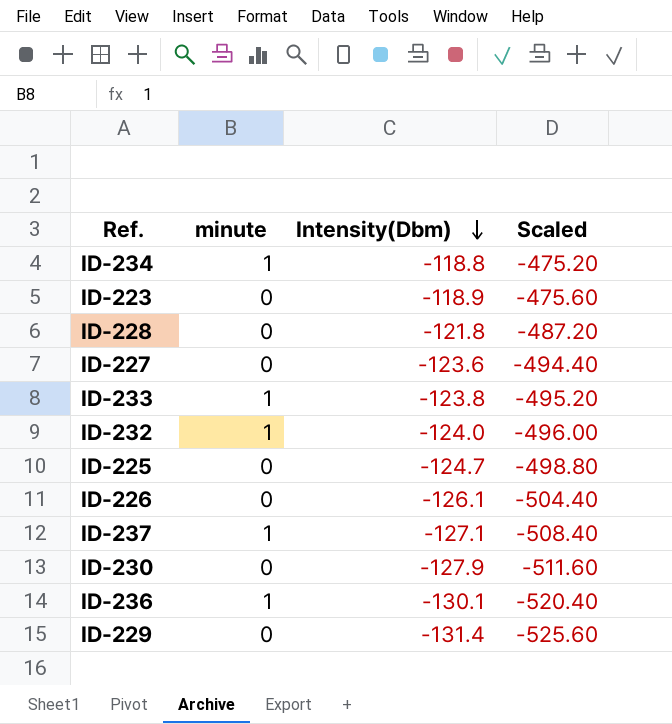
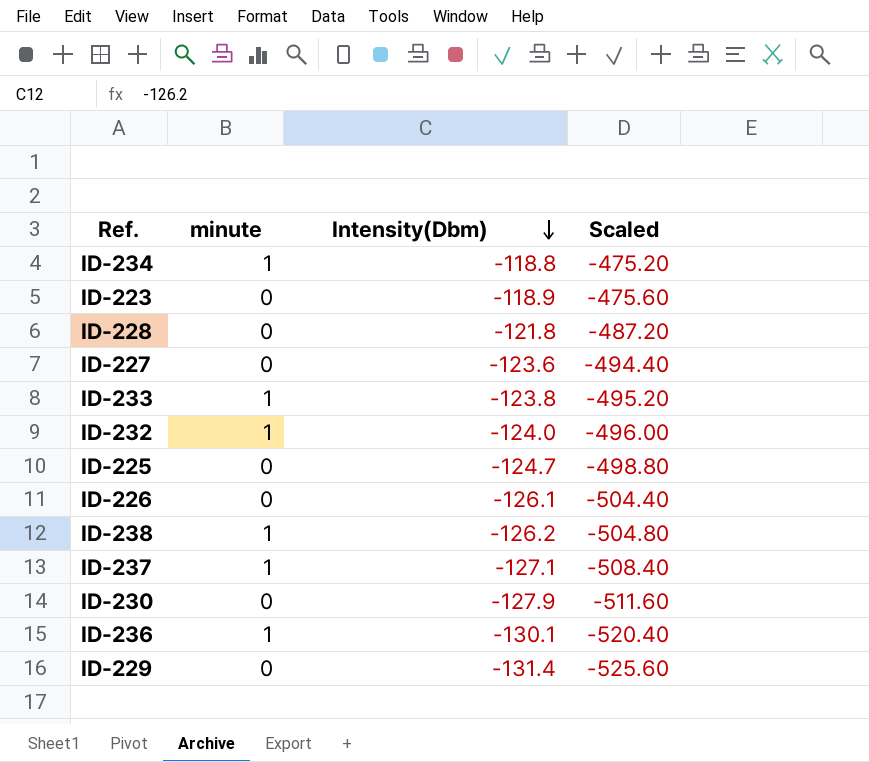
row ID-238: none -> 1 | -126.2 | -504.80

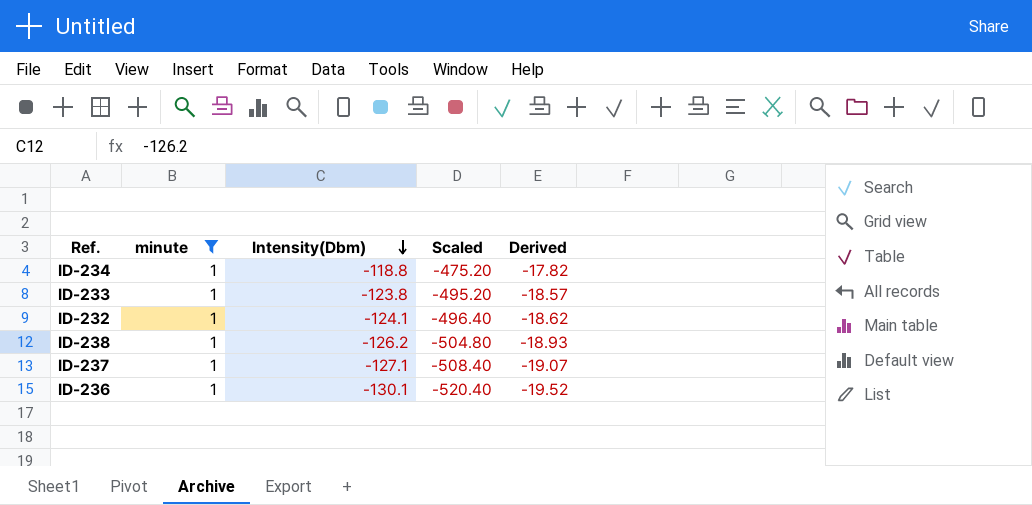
filter: none -> minute = 1
column Derived | formula: none -> [Intensity(Dbm)] * 0.15
ID-232 | Intensity(Dbm): -124.0 -> -124.1
ID-232 | Scaled: -496.00 -> -496.40

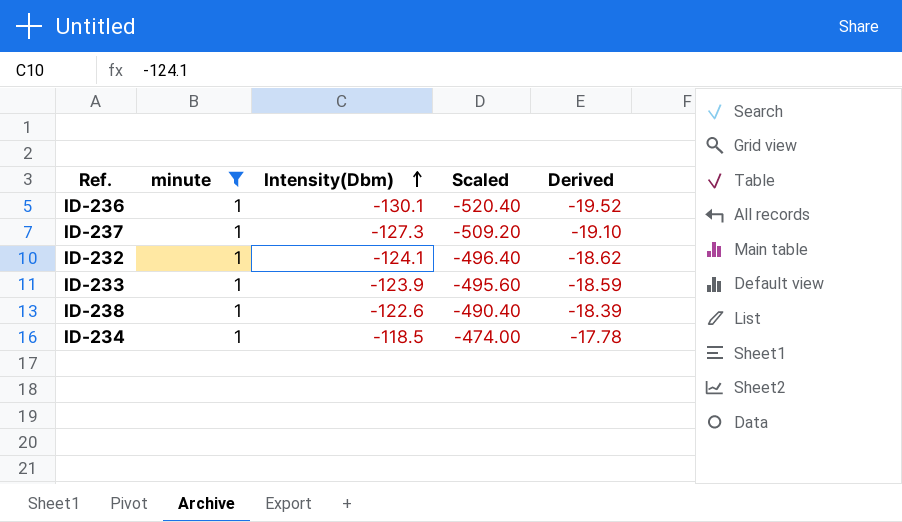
row order: Intensity(Dbm) descending -> Intensity(Dbm) ascending
ID-237 | Intensity(Dbm): -127.1 -> -127.3
ID-237 | Scaled: -508.40 -> -509.20
ID-237 | Derived: -19.07 -> -19.10
ID-233 | Intensity(Dbm): -123.8 -> -123.9
ID-233 | Scaled: -495.20 -> -495.60
ID-233 | Derived: -18.57 -> -18.59
ID-238 | Intensity(Dbm): -126.2 -> -122.6
ID-238 | Scaled: -504.80 -> -490.40
ID-238 | Derived: -18.93 -> -18.39
ID-234 | Intensity(Dbm): -118.8 -> -118.5
ID-234 | Scaled: -475.20 -> -474.00
ID-234 | Derived: -17.82 -> -17.78

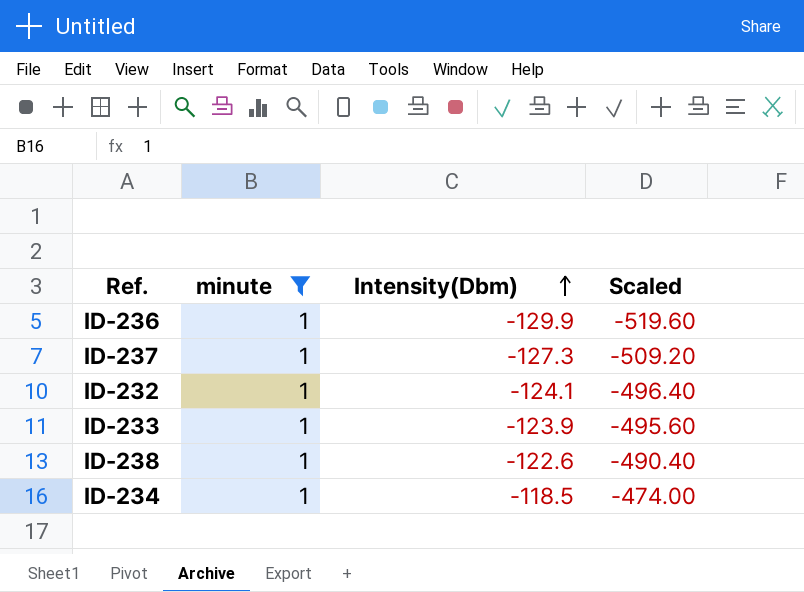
column Derived | formula: [Intensity(Dbm)] * 0.15 -> none
ID-236 | Intensity(Dbm): -130.1 -> -129.9
ID-236 | Scaled: -520.40 -> -519.60

